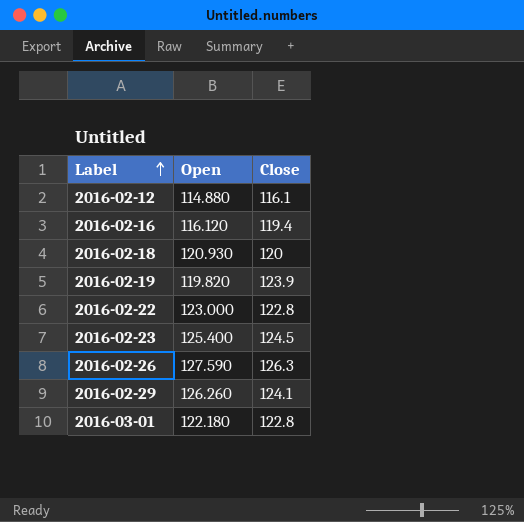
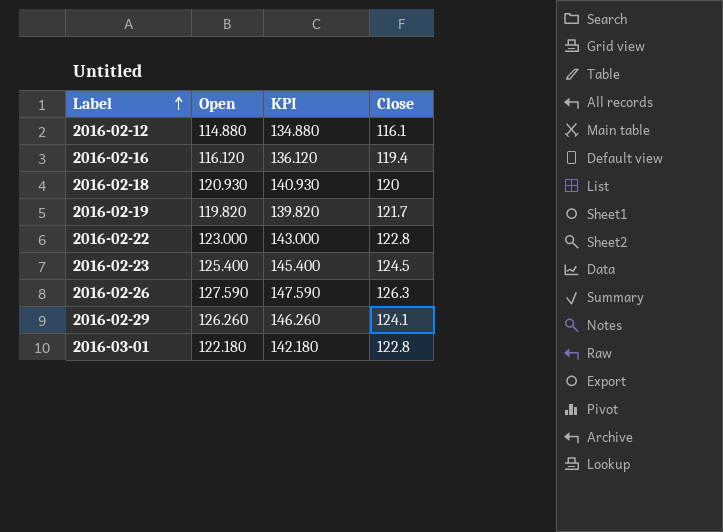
column KPI | formula: none -> [Open] + 20
2016-02-19 | Close: 123.9 -> 121.7

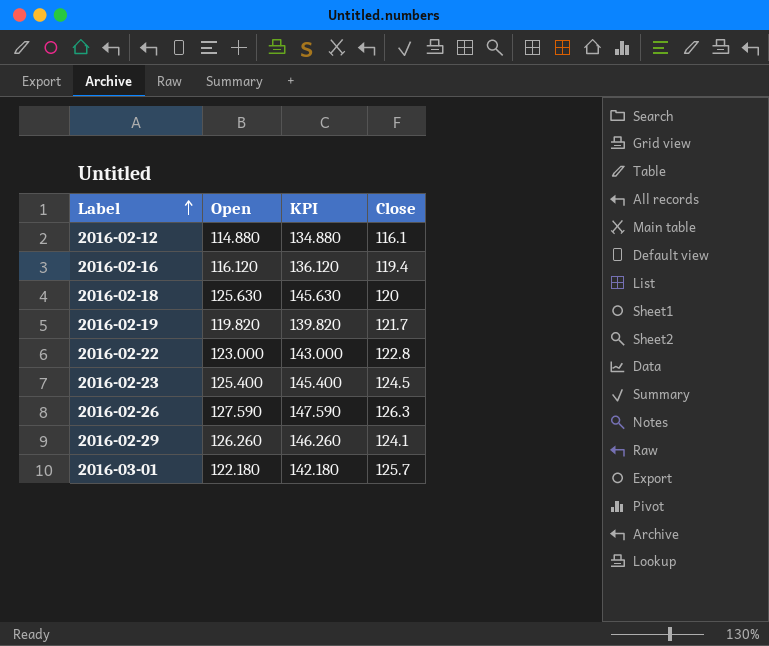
2016-02-18 | Open: 120.930 -> 125.630
2016-02-18 | KPI: 140.930 -> 145.630
2016-03-01 | Close: 122.8 -> 125.7

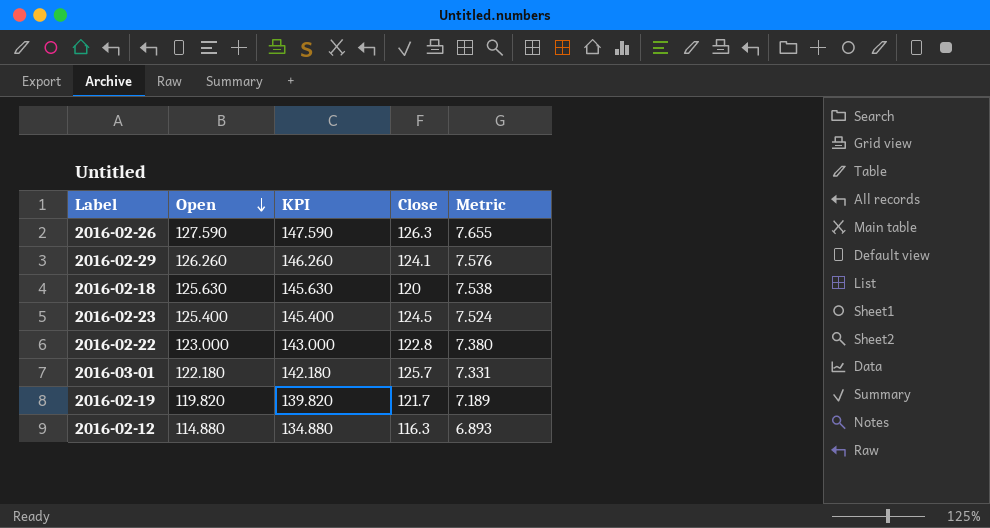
row order: Label ascending -> Open descending
column Metric | formula: none -> [Open] * 0.06
row 2016-02-16: 116.120 | 136.120 | 119.4 -> none
2016-02-12 | Close: 116.1 -> 116.3

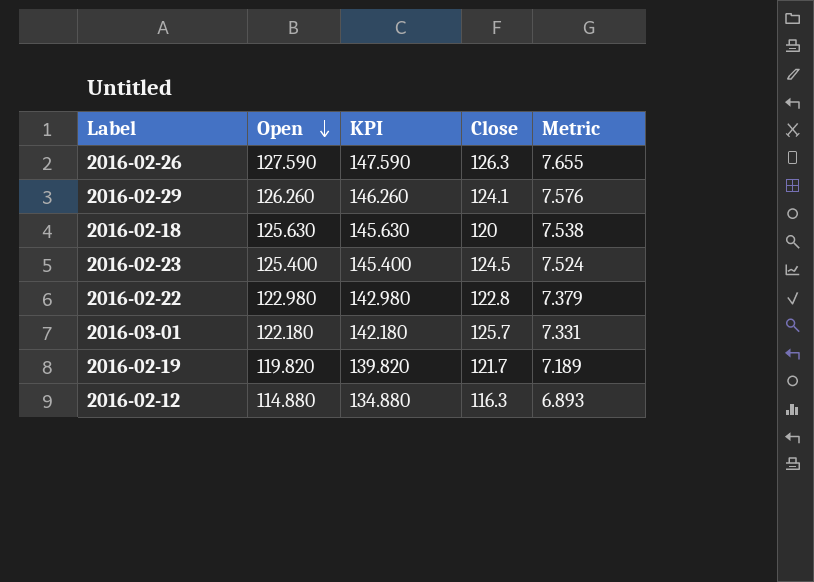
2016-02-22 | Open: 123.000 -> 122.980
2016-02-22 | KPI: 143.000 -> 142.980
2016-02-22 | Metric: 7.380 -> 7.379

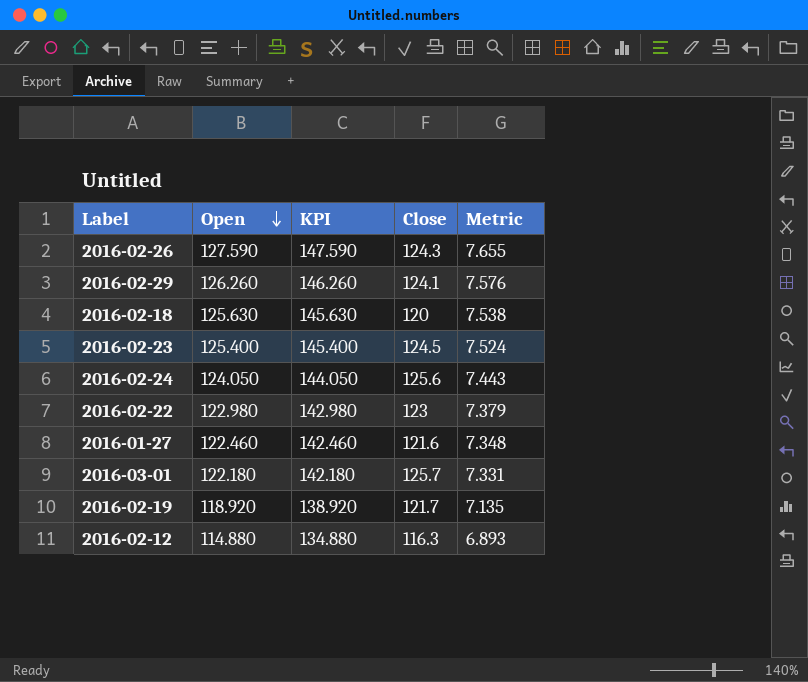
2016-02-26 | Close: 126.3 -> 124.3
row 2016-02-24: none -> 124.050 | 144.050 | 125.6 | 7.443
2016-02-22 | Close: 122.8 -> 123
row 2016-01-27: none -> 122.460 | 142.460 | 121.6 | 7.348
2016-02-19 | Open: 119.820 -> 118.920
2016-02-19 | KPI: 139.820 -> 138.920
2016-02-19 | Metric: 7.189 -> 7.135

